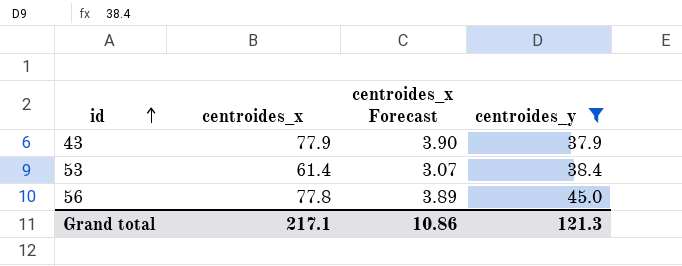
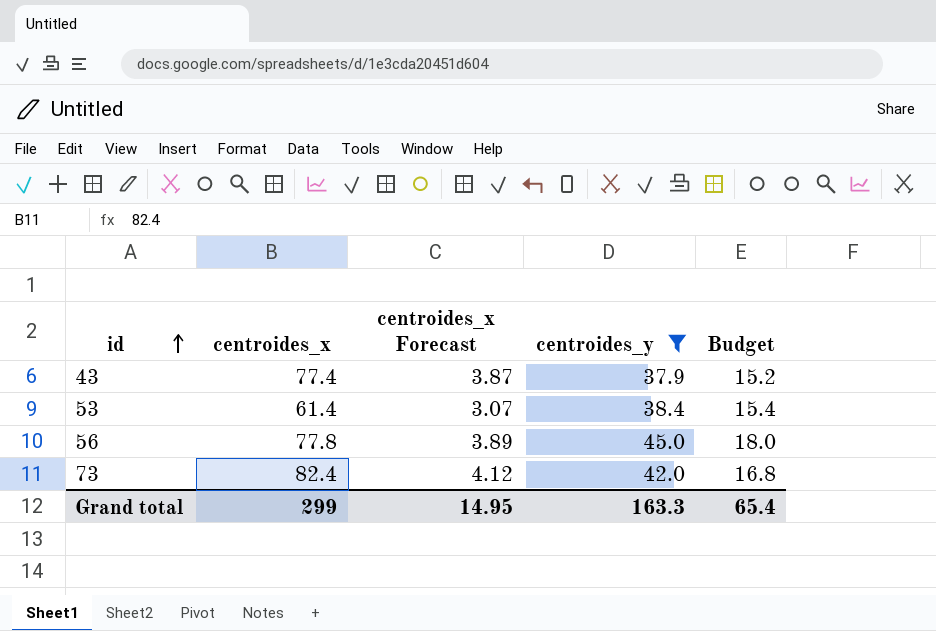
column Budget | formula: none -> [centroides_y] * 0.4
43 | centroides_x: 77.9 -> 77.4
43 | centroides_x Forecast: 3.90 -> 3.87
row 73: none -> 82.4 | 4.12 | 42.0 | 16.8
Grand total | centroides_x: 217.1 -> 299
Grand total | centroides_x Forecast: 10.86 -> 14.95
Grand total | centroides_y: 121.3 -> 163.3

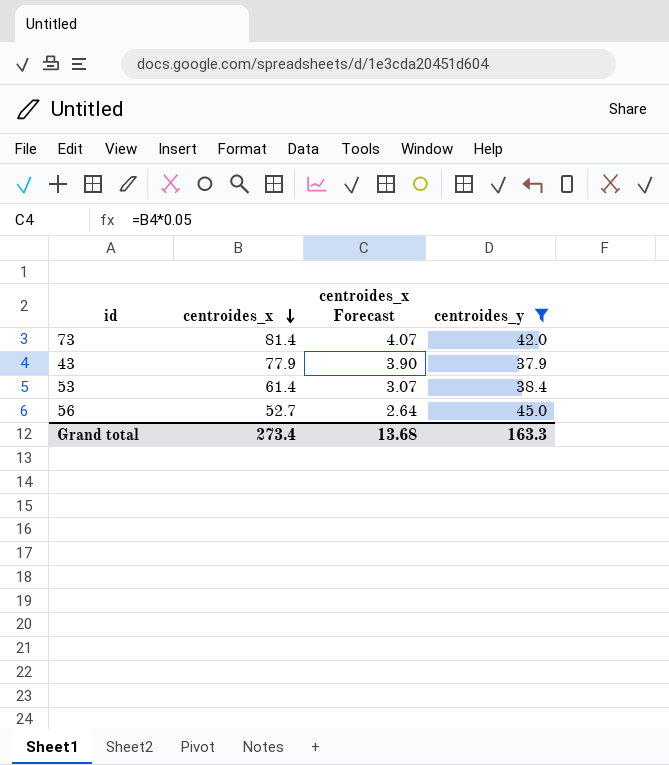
row order: id ascending -> centroides_x descending
column Budget | formula: [centroides_y] * 0.4 -> none
73 | centroides_x: 82.4 -> 81.4
73 | centroides_x Forecast: 4.12 -> 4.07
43 | centroides_x: 77.4 -> 77.9
43 | centroides_x Forecast: 3.87 -> 3.90
56 | centroides_x: 77.8 -> 52.7
56 | centroides_x Forecast: 3.89 -> 2.64
Grand total | centroides_x: 299 -> 273.4
Grand total | centroides_x Forecast: 14.95 -> 13.68

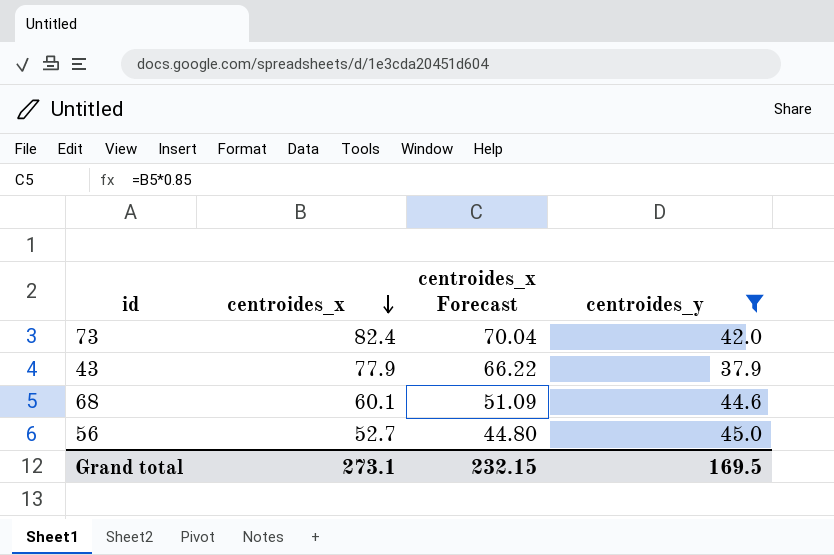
column centroides_x Forecast | formula: [centroides_x] * 0.05 -> [centroides_x] * 0.85
row 53: 61.4 | 3.07 | 38.4 -> none
73 | centroides_x: 81.4 -> 82.4
row 68: none -> 60.1 | 51.09 | 44.6
Grand total | centroides_x: 273.4 -> 273.1
Grand total | centroides_x Forecast: 13.68 -> 232.15
Grand total | centroides_y: 163.3 -> 169.5

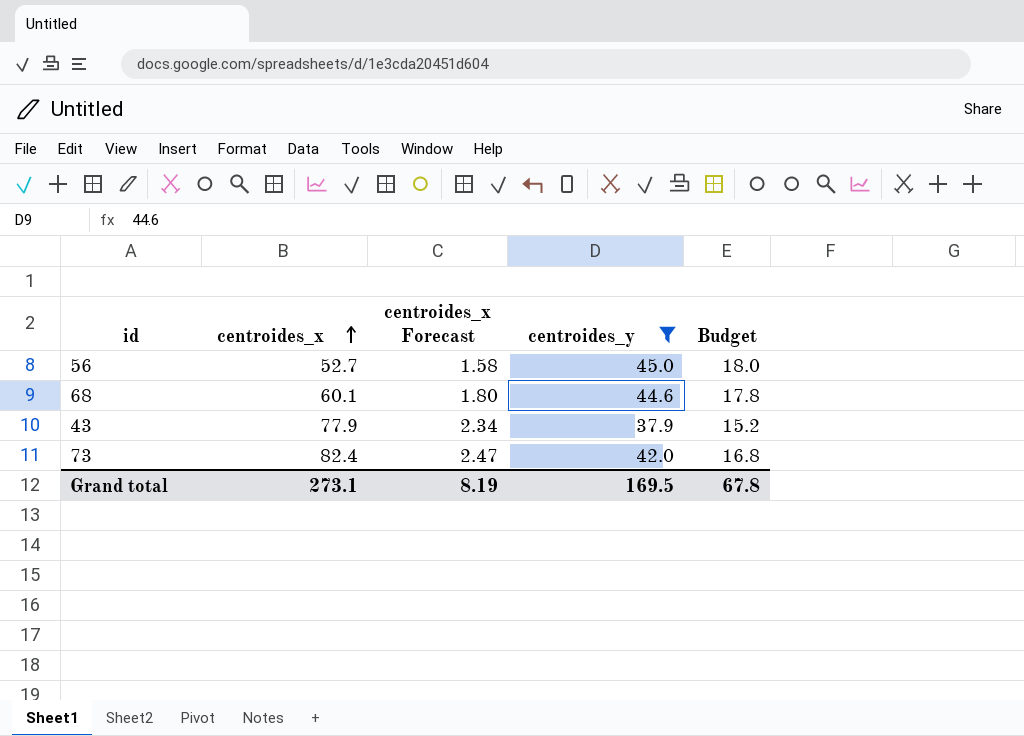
row order: centroides_x descending -> centroides_x ascending
column centroides_x Forecast | formula: [centroides_x] * 0.85 -> [centroides_x] * 0.03
column Budget | formula: none -> [centroides_y] * 0.4
Grand total | centroides_x Forecast: 232.15 -> 8.19

